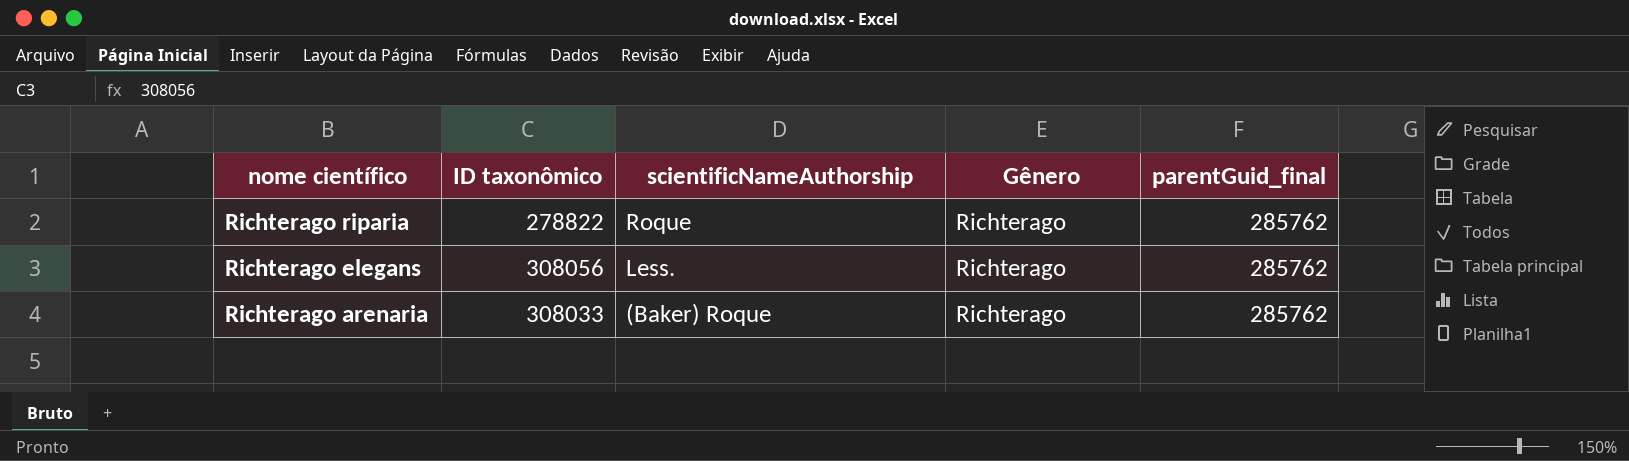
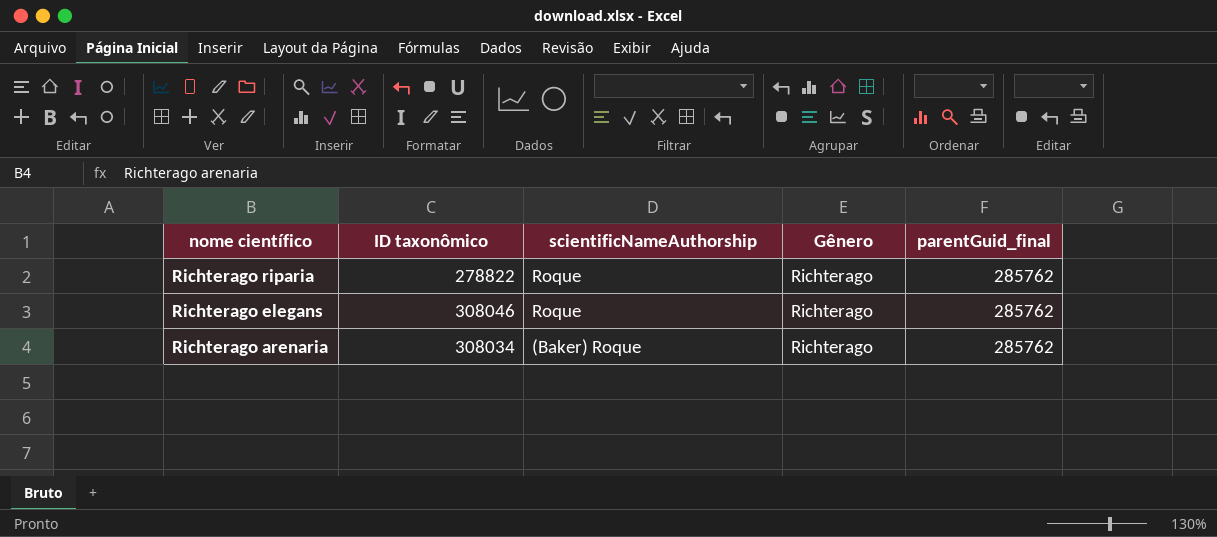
Richterago elegans | ID taxonômico: 308056 -> 308046
Richterago elegans | scientificNameAuthorship: Less. -> Roque
Richterago arenaria | ID taxonômico: 308033 -> 308034

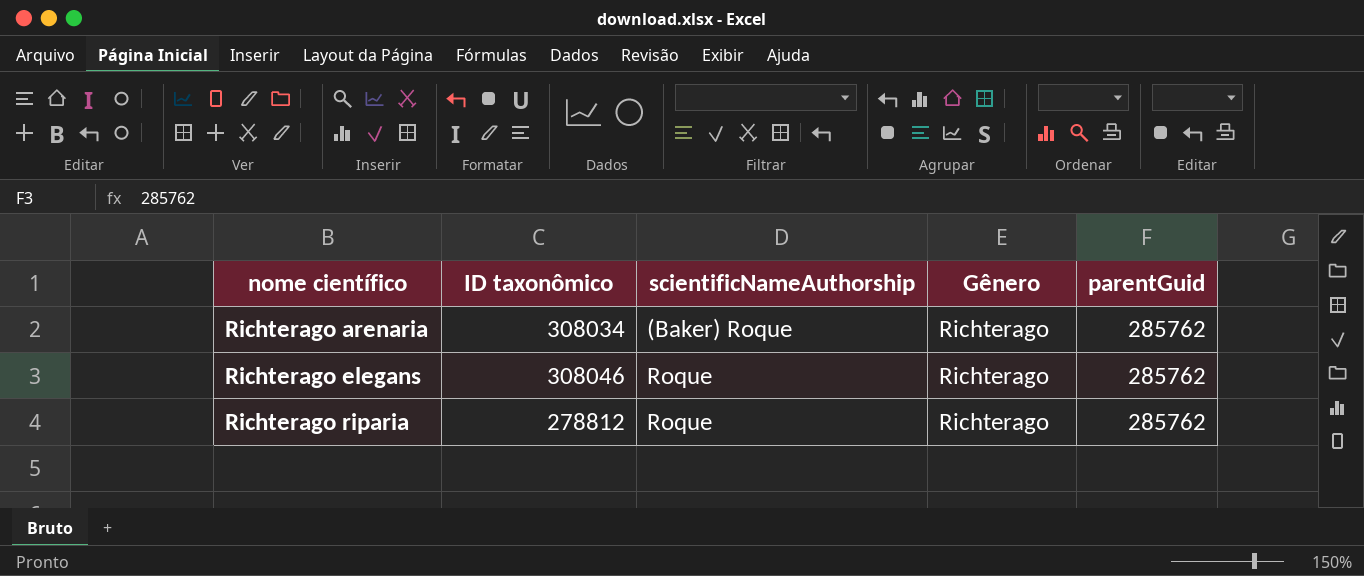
row order: nome científico descending -> nome científico ascending
column name: parentGuid_final -> parentGuid
Richterago riparia | ID taxonômico: 278822 -> 278812

